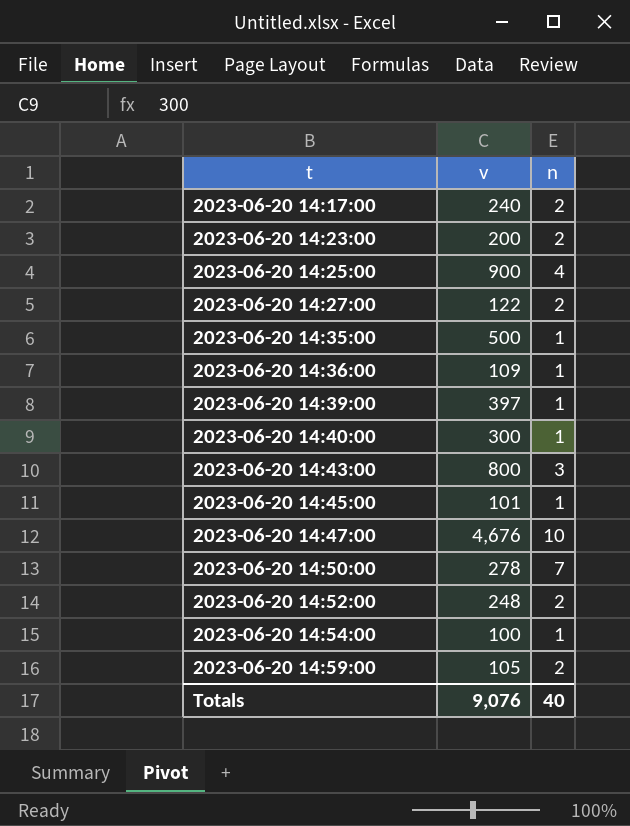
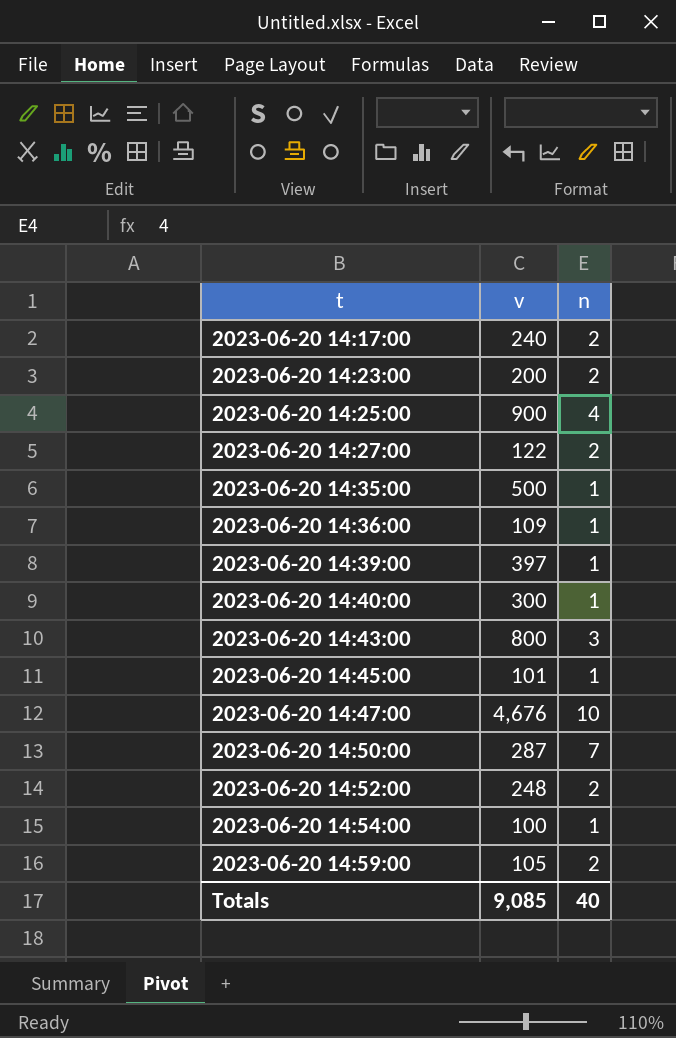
2023-06-20 14:50:00 | v: 278 -> 287
Totals | v: 9,076 -> 9,085

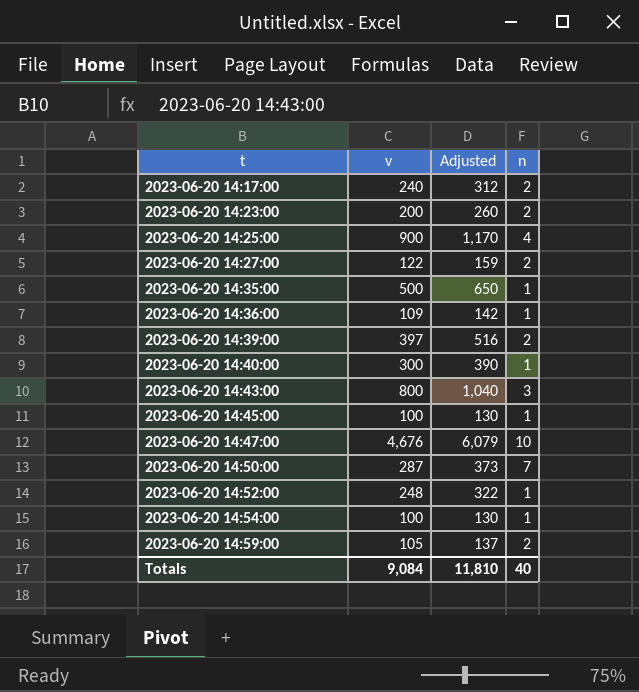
column Adjusted | formula: none -> [v] * 1.3
2023-06-20 14:39:00 | n: 1 -> 2
2023-06-20 14:45:00 | v: 101 -> 100
2023-06-20 14:52:00 | n: 2 -> 1
Totals | v: 9,085 -> 9,084

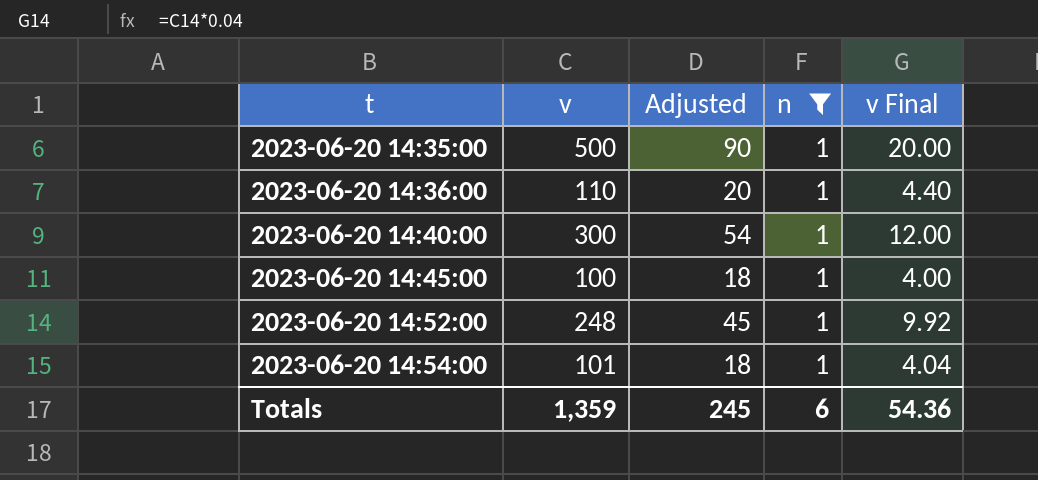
filter: none -> n = 1
column Adjusted | formula: [v] * 1.3 -> [v] * 0.18
column v Final | formula: none -> [v] * 0.04
2023-06-20 14:36:00 | v: 109 -> 110
2023-06-20 14:54:00 | v: 100 -> 101
Totals | v: 9,084 -> 1,359
Totals | Adjusted: 11,810 -> 245
Totals | n: 40 -> 6

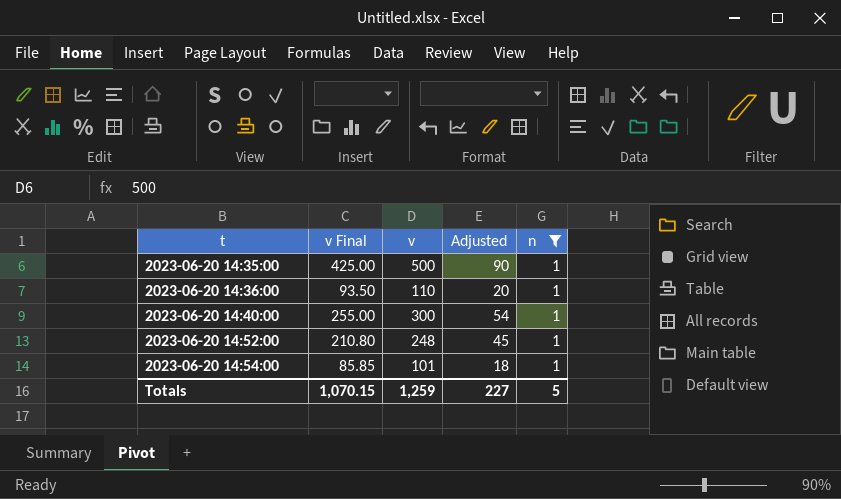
column v Final | formula: [v] * 0.04 -> [v] * 0.85
column v Final | position: 5 -> 2
row 2023-06-20 14:45:00: 100 | 18 | 1 | 4.00 -> none
Totals | v Final: 54.36 -> 1,070.15
Totals | v: 1,359 -> 1,259
Totals | Adjusted: 245 -> 227
Totals | n: 6 -> 5

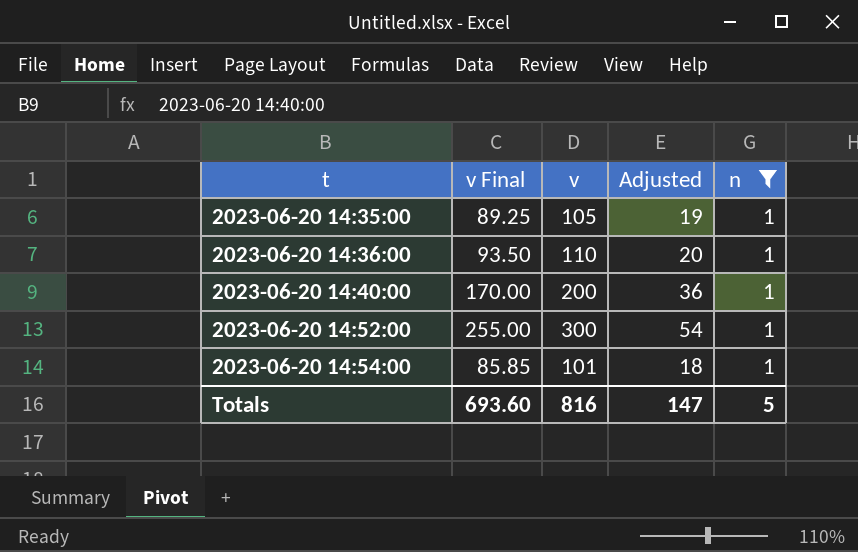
2023-06-20 14:35:00 | v Final: 425.00 -> 89.25
2023-06-20 14:35:00 | v: 500 -> 105
2023-06-20 14:35:00 | Adjusted: 90 -> 19
2023-06-20 14:40:00 | v Final: 255.00 -> 170.00
2023-06-20 14:40:00 | v: 300 -> 200
2023-06-20 14:40:00 | Adjusted: 54 -> 36
2023-06-20 14:52:00 | v Final: 210.80 -> 255.00
2023-06-20 14:52:00 | v: 248 -> 300
2023-06-20 14:52:00 | Adjusted: 45 -> 54
Totals | v Final: 1,070.15 -> 693.60
Totals | v: 1,259 -> 816
Totals | Adjusted: 227 -> 147

